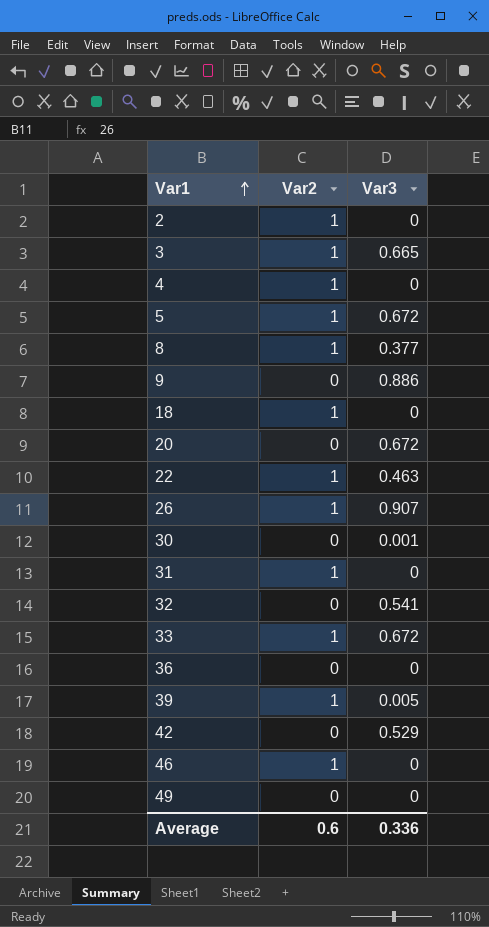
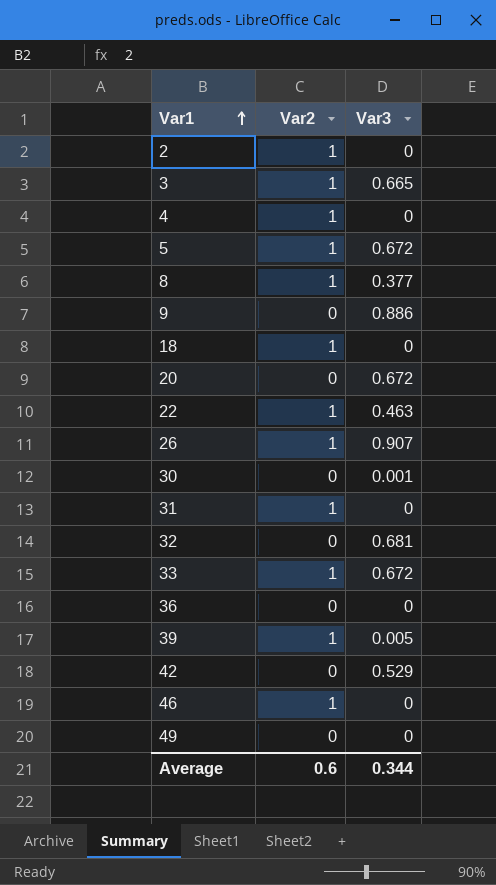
32 | Var3: 0.541 -> 0.681
Average | Var3: 0.336 -> 0.344

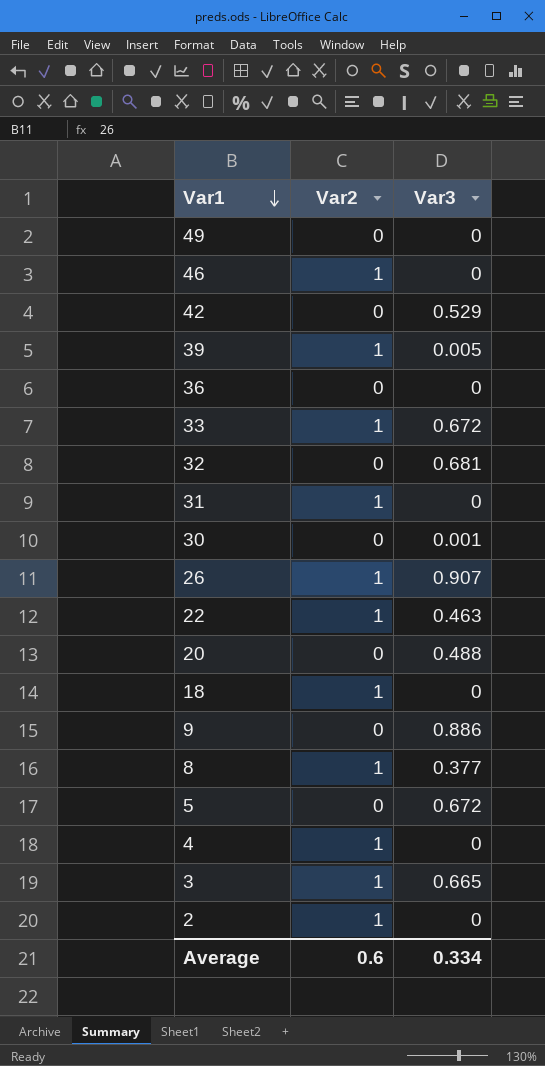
row order: Var1 ascending -> Var1 descending
20 | Var3: 0.672 -> 0.488
5 | Var2: 1 -> 0
Average | Var3: 0.344 -> 0.334

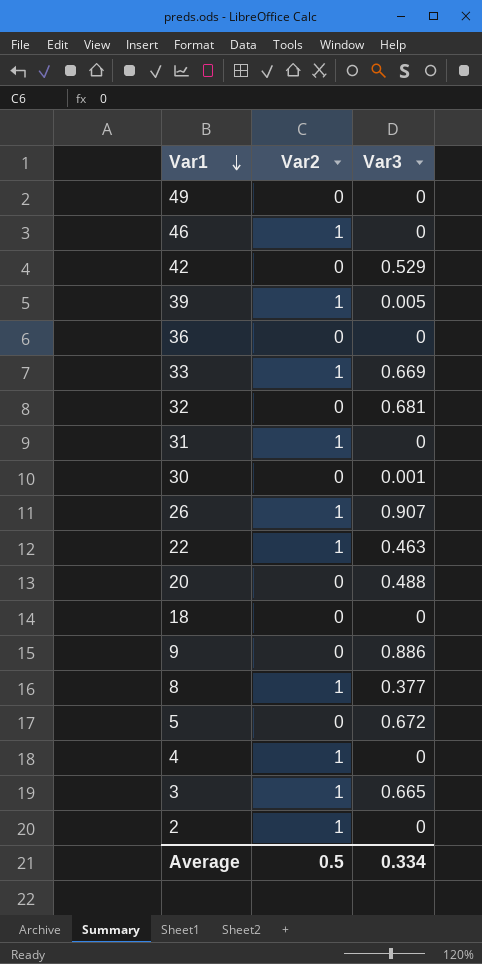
33 | Var3: 0.672 -> 0.669
18 | Var2: 1 -> 0
Average | Var2: 0.6 -> 0.5

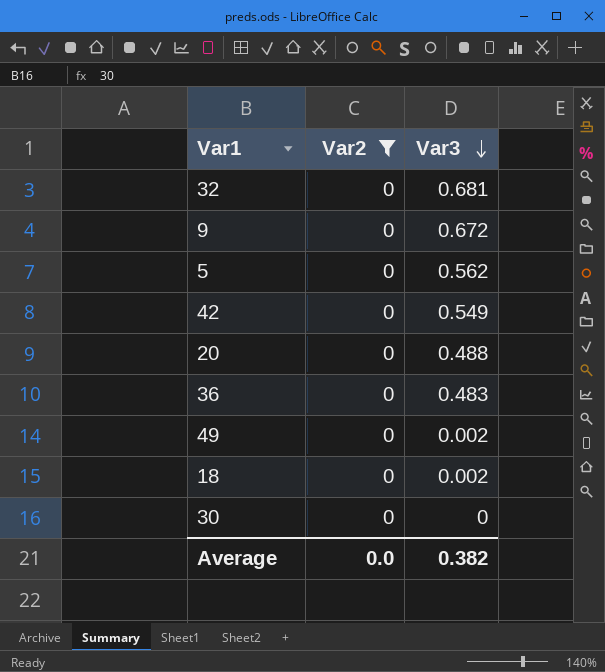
filter: none -> Var2 = 0
row order: Var1 descending -> Var3 descending
9 | Var3: 0.886 -> 0.672
5 | Var3: 0.672 -> 0.562
42 | Var3: 0.529 -> 0.549
36 | Var3: 0 -> 0.483
49 | Var3: 0 -> 0.002
18 | Var3: 0 -> 0.002
30 | Var3: 0.001 -> 0
Average | Var2: 0.5 -> 0.0
Average | Var3: 0.334 -> 0.382

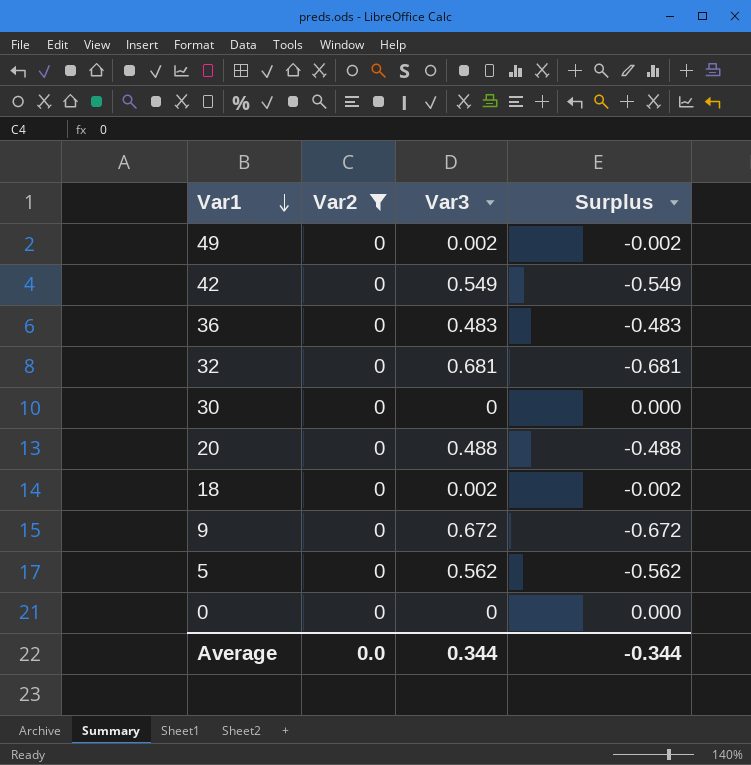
row order: Var3 descending -> Var1 descending
column Surplus | formula: none -> [Var2] - [Var3]
row 0: none -> 0 | 0 | 0.000
Average | Var3: 0.382 -> 0.344

